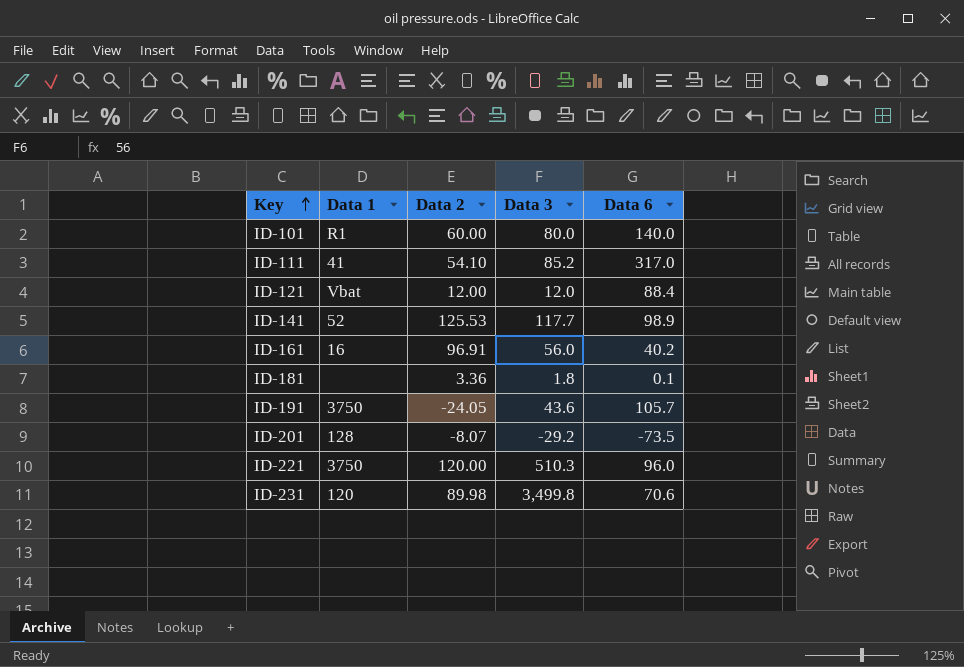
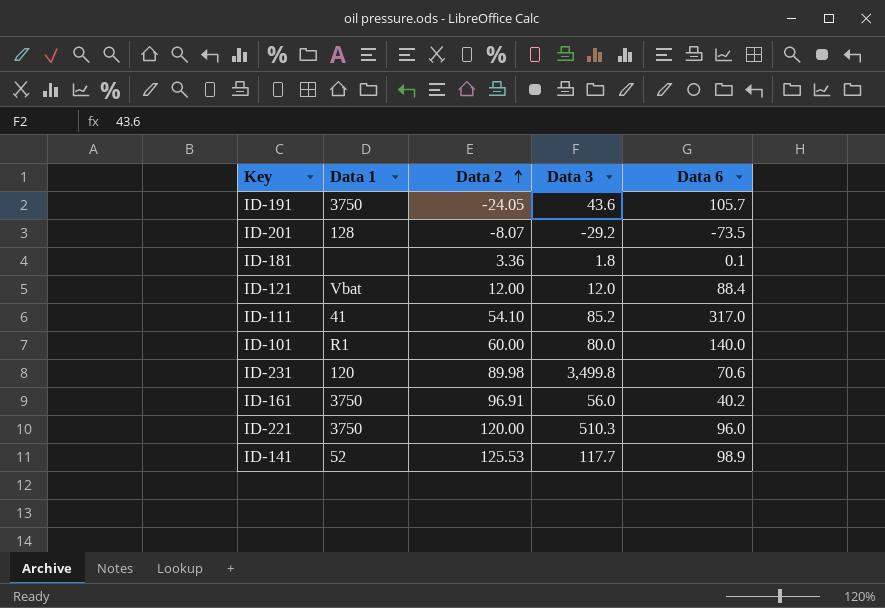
row order: Key ascending -> Data 2 ascending
ID-161 | Data 1: 16 -> 3750

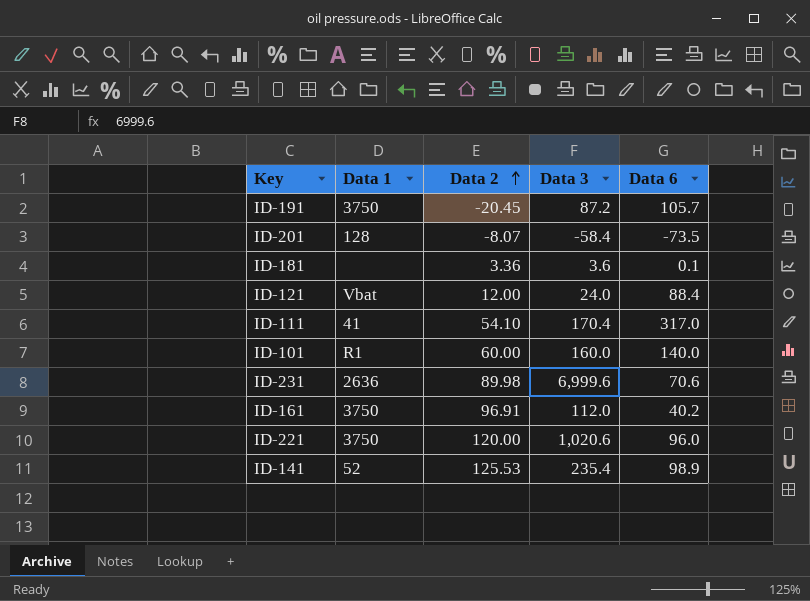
ID-191 | Data 2: -24.05 -> -20.45
ID-191 | Data 3: 43.6 -> 87.2
ID-201 | Data 3: -29.2 -> -58.4
ID-181 | Data 3: 1.8 -> 3.6
ID-121 | Data 3: 12.0 -> 24.0
ID-111 | Data 3: 85.2 -> 170.4
ID-101 | Data 3: 80.0 -> 160.0
ID-231 | Data 1: 120 -> 2636
ID-231 | Data 3: 3,499.8 -> 6,999.6
ID-161 | Data 3: 56.0 -> 112.0
ID-221 | Data 3: 510.3 -> 1,020.6
ID-141 | Data 3: 117.7 -> 235.4

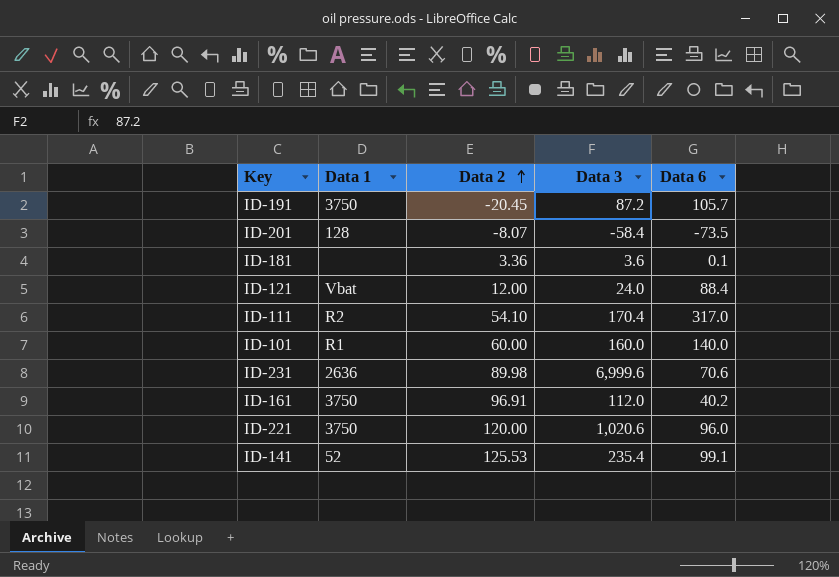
ID-111 | Data 1: 41 -> R2
ID-141 | Data 6: 98.9 -> 99.1

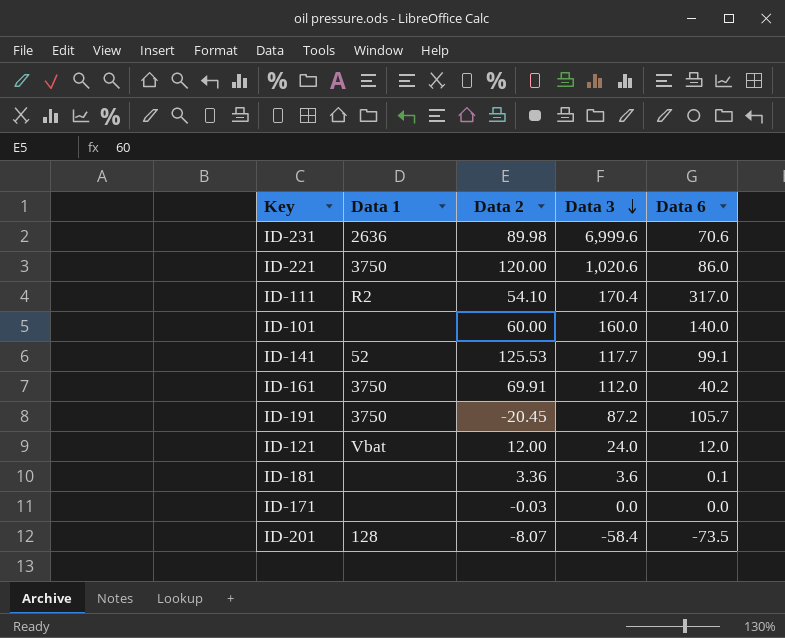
row order: Data 2 ascending -> Data 3 descending
ID-221 | Data 6: 96.0 -> 86.0
ID-101 | Data 1: R1 -> none
ID-141 | Data 3: 235.4 -> 117.7
ID-161 | Data 2: 96.91 -> 69.91
ID-121 | Data 6: 88.4 -> 12.0
row ID-171: none -> none | -0.03 | 0.0 | 0.0

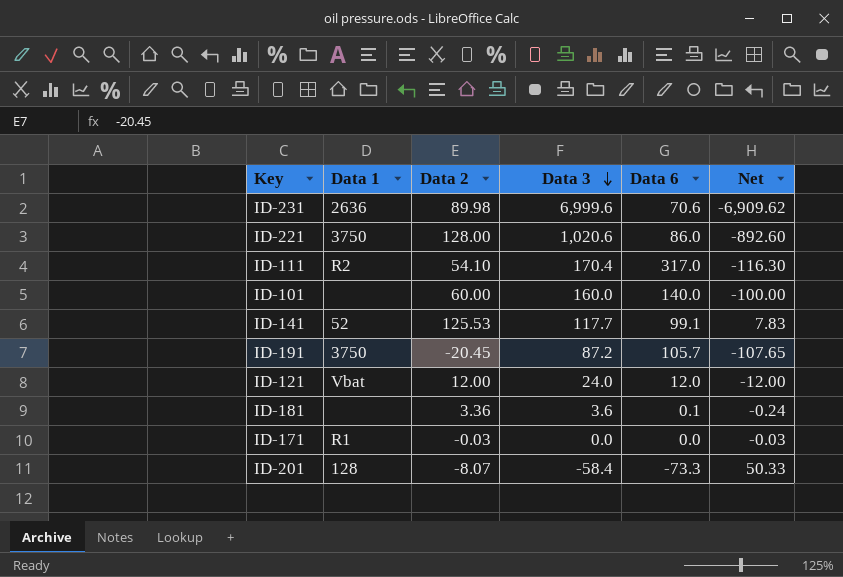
column Net | formula: none -> [Data 2] - [Data 3]
row ID-161: 3750 | 69.91 | 112.0 | 40.2 -> none
ID-221 | Data 2: 120.00 -> 128.00
ID-171 | Data 1: none -> R1
ID-201 | Data 6: -73.5 -> -73.3

